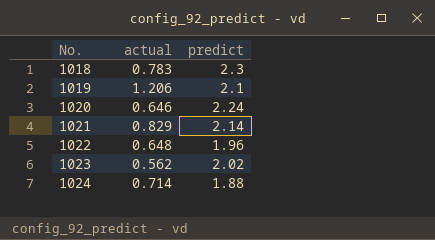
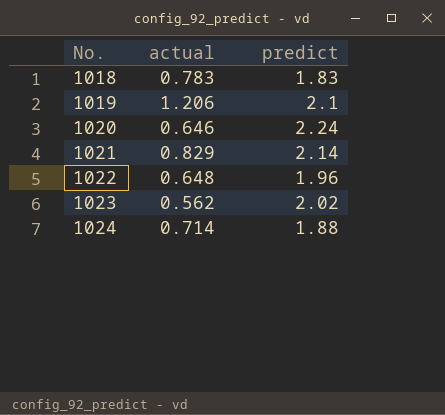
1018 | predict: 2.3 -> 1.83

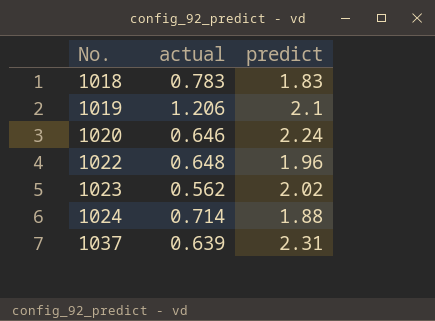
row 1021: 0.829 | 2.14 -> none
row 1037: none -> 0.639 | 2.31

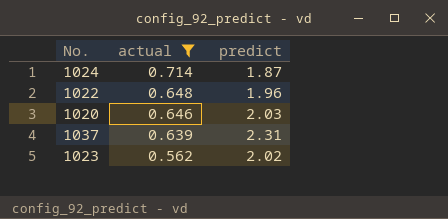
filter: none -> actual <= 0.714
row order: No. ascending -> actual descending
1024 | predict: 1.88 -> 1.87
1020 | predict: 2.24 -> 2.03

